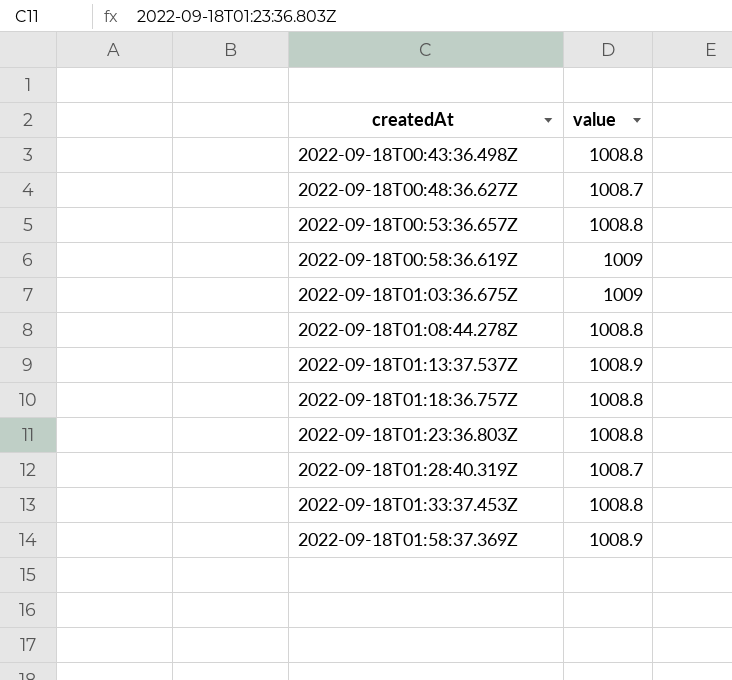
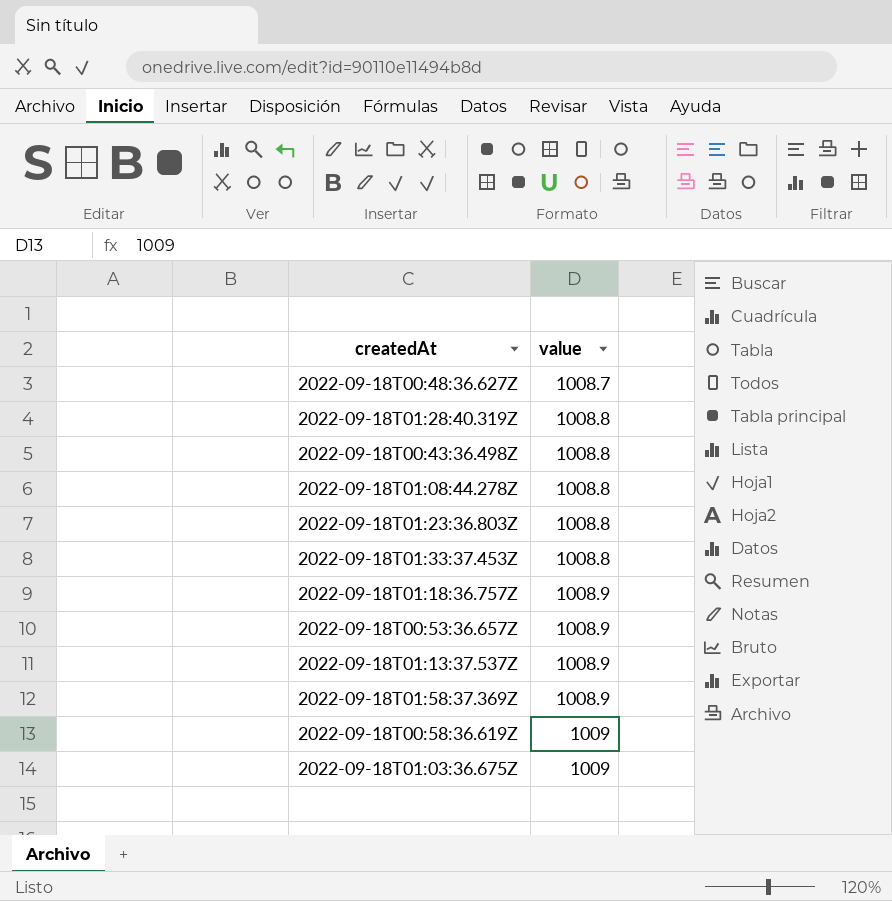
row order: createdAt ascending -> value ascending
2022-09-18T01:28:40.319Z | value: 1008.7 -> 1008.8
2022-09-18T01:18:36.757Z | value: 1008.8 -> 1008.9
2022-09-18T00:53:36.657Z | value: 1008.8 -> 1008.9

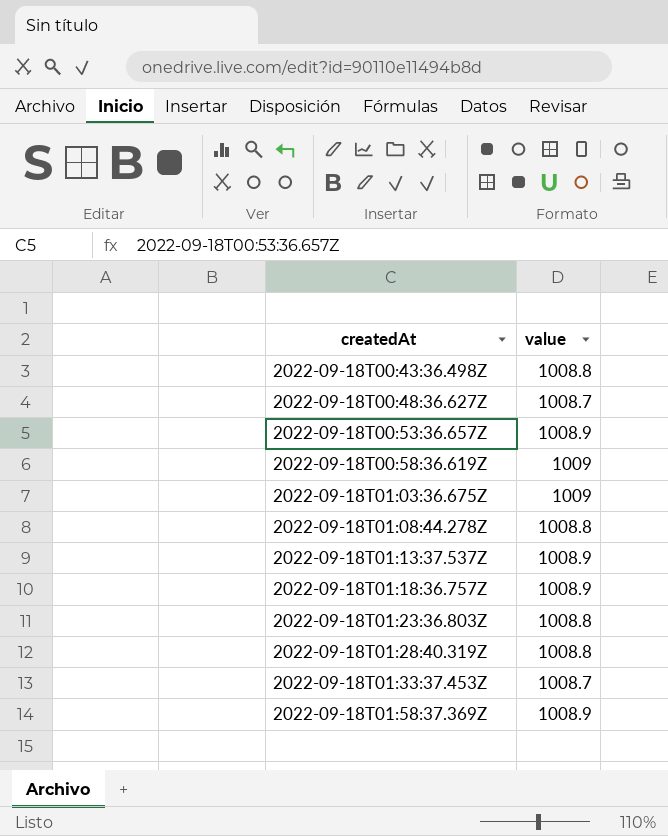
row order: value ascending -> createdAt ascending
2022-09-18T01:33:37.453Z | value: 1008.8 -> 1008.7

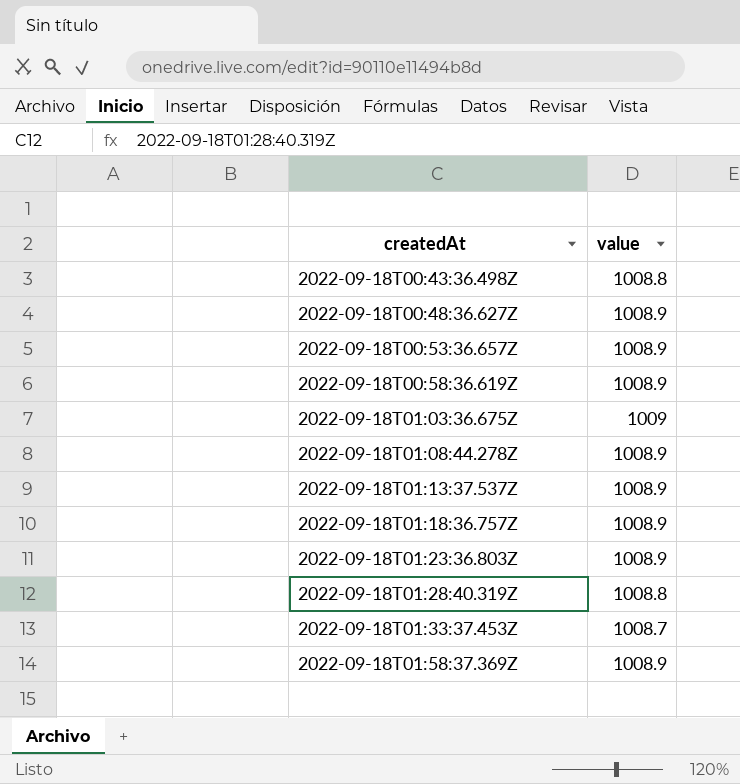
2022-09-18T00:48:36.627Z | value: 1008.7 -> 1008.9
2022-09-18T00:58:36.619Z | value: 1009 -> 1008.9
2022-09-18T01:08:44.278Z | value: 1008.8 -> 1008.9
2022-09-18T01:23:36.803Z | value: 1008.8 -> 1008.9

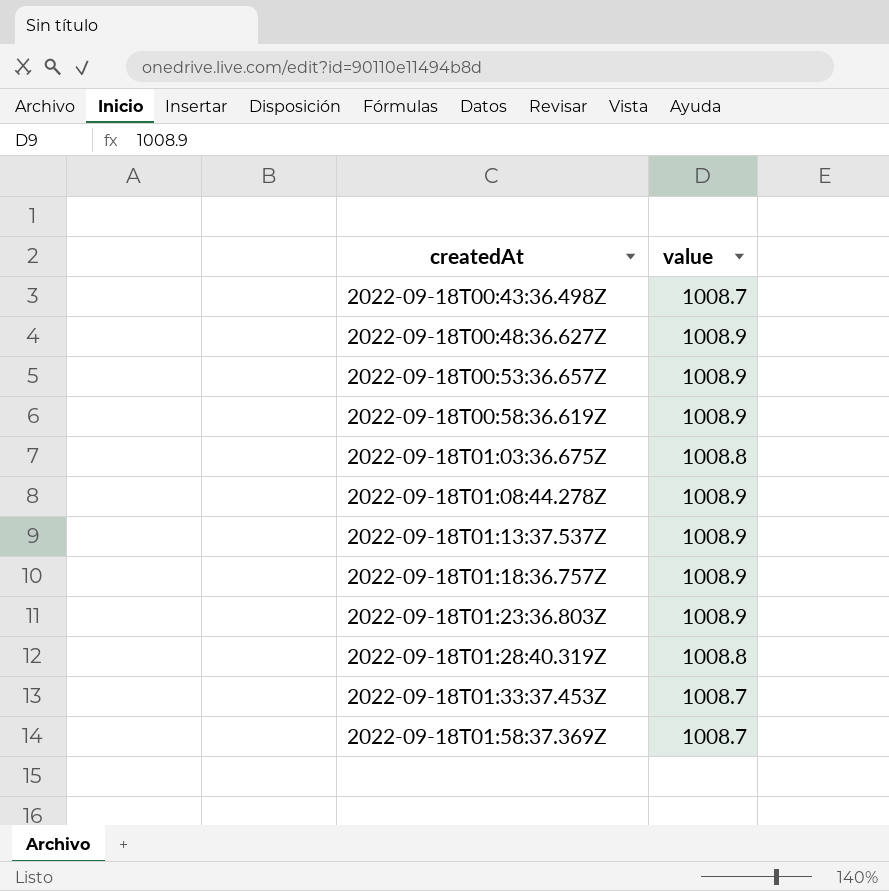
2022-09-18T00:43:36.498Z | value: 1008.8 -> 1008.7
2022-09-18T01:03:36.675Z | value: 1009 -> 1008.8
2022-09-18T01:58:37.369Z | value: 1008.9 -> 1008.7

